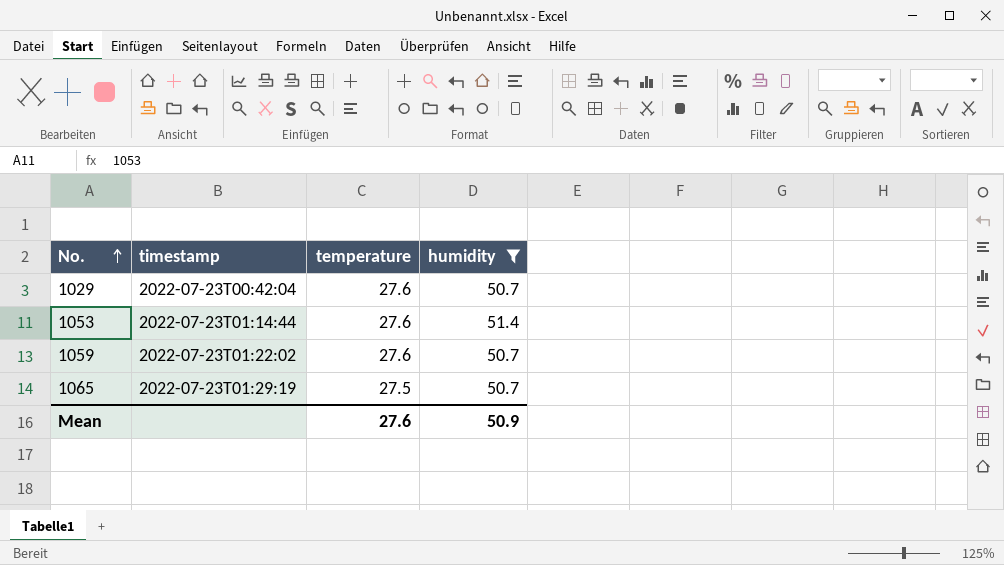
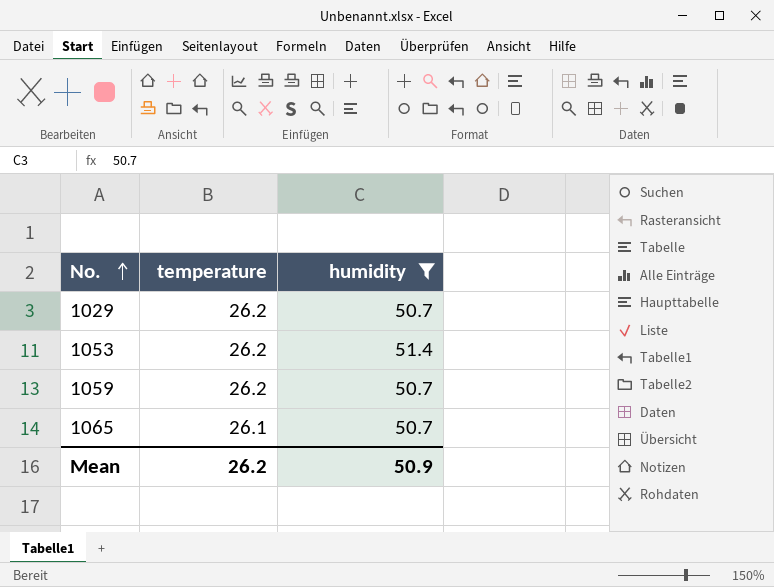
column timestamp | position: 2 -> none
1029 | temperature: 27.6 -> 26.2
1053 | temperature: 27.6 -> 26.2
1059 | temperature: 27.6 -> 26.2
1065 | temperature: 27.5 -> 26.1
Mean | temperature: 27.6 -> 26.2

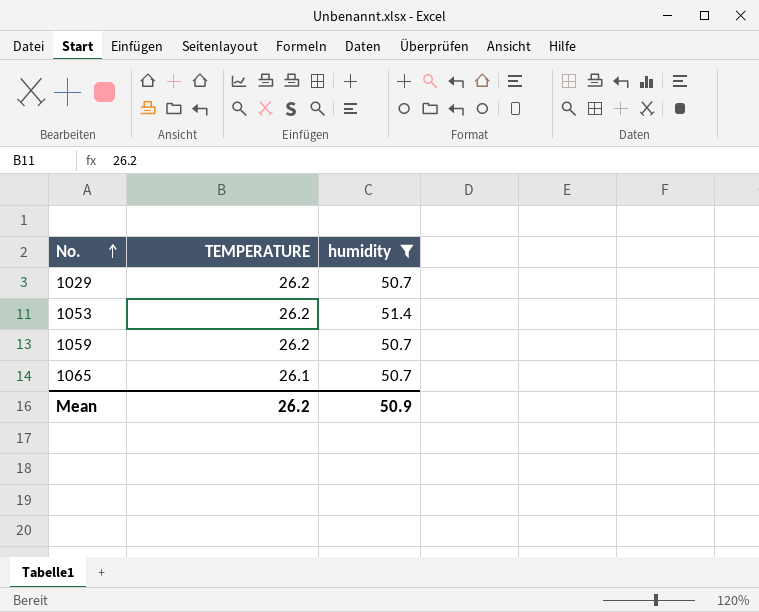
column name: temperature -> TEMPERATURE

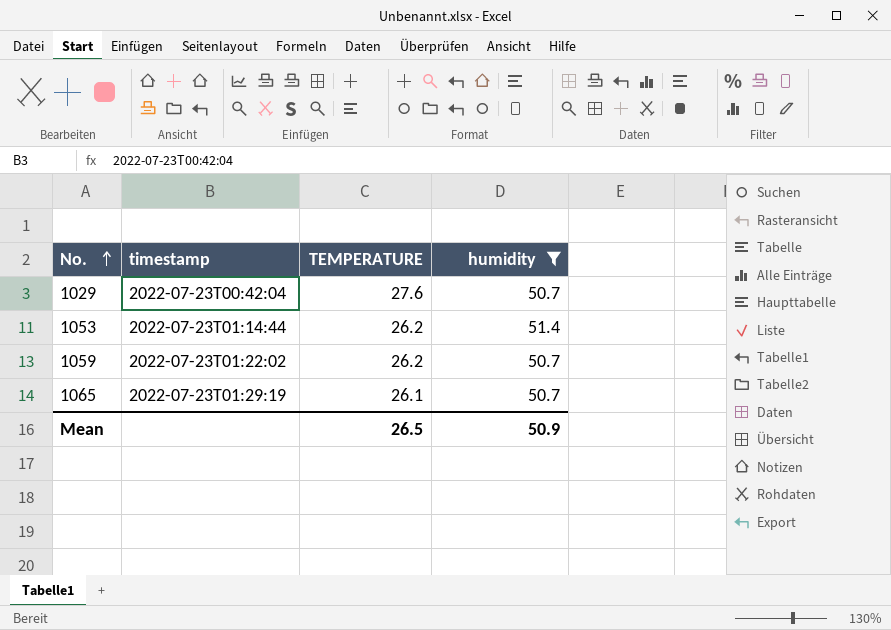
column timestamp | position: none -> 2
1029 | TEMPERATURE: 26.2 -> 27.6
Mean | TEMPERATURE: 26.2 -> 26.5

